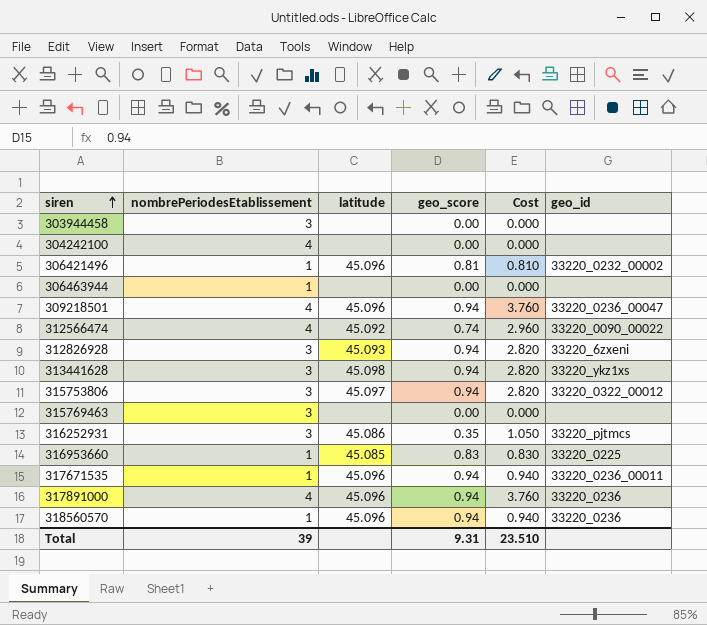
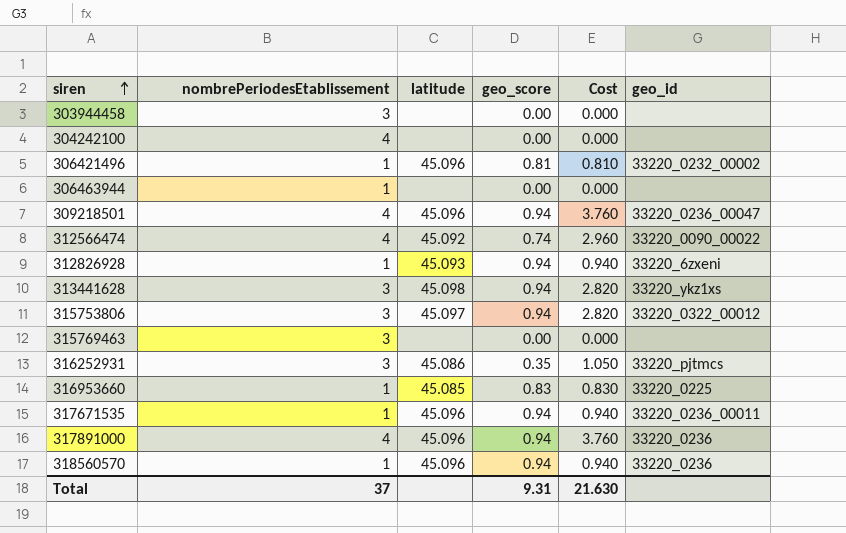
312826928 | nombrePeriodesEtablissement: 3 -> 1
312826928 | Cost: 2.820 -> 0.940
Total | nombrePeriodesEtablissement: 39 -> 37
Total | Cost: 23.510 -> 21.630

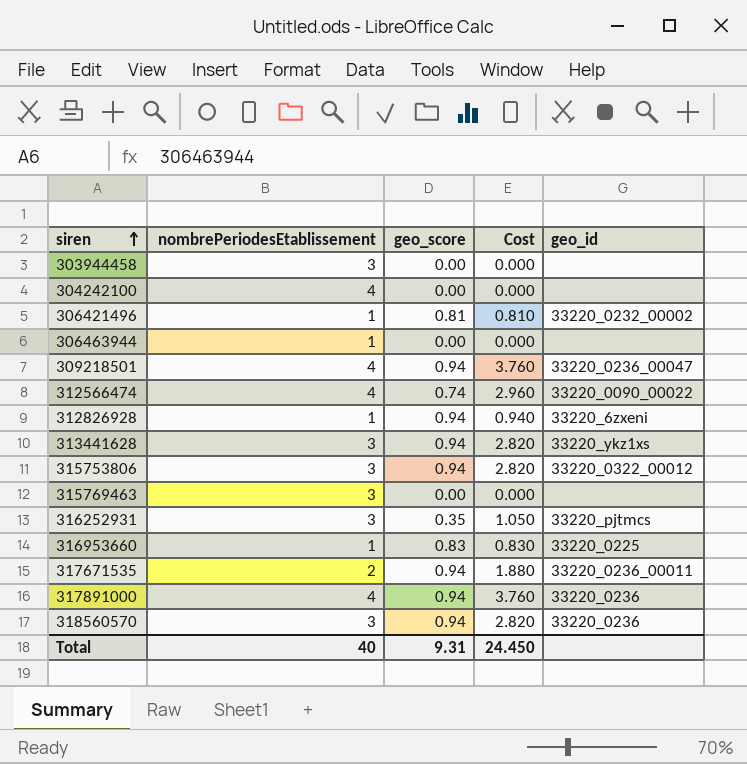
column latitude | position: 3 -> none
317671535 | nombrePeriodesEtablissement: 1 -> 2
317671535 | Cost: 0.940 -> 1.880
318560570 | nombrePeriodesEtablissement: 1 -> 3
318560570 | Cost: 0.940 -> 2.820
Total | nombrePeriodesEtablissement: 37 -> 40
Total | Cost: 21.630 -> 24.450

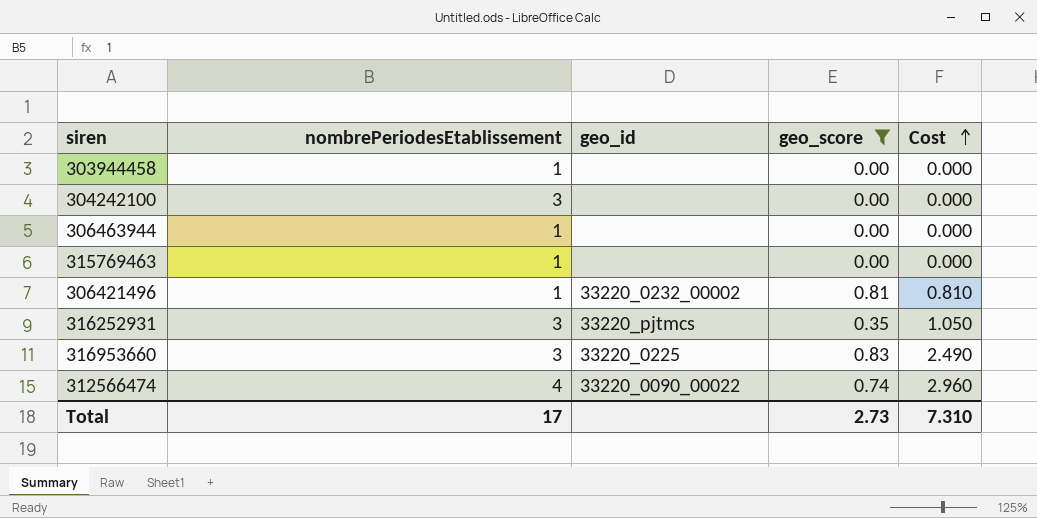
filter: none -> geo_score != 0.94
row order: siren ascending -> Cost ascending
column geo_id | position: 5 -> 3
303944458 | nombrePeriodesEtablissement: 3 -> 1
304242100 | nombrePeriodesEtablissement: 4 -> 3
315769463 | nombrePeriodesEtablissement: 3 -> 1
316953660 | nombrePeriodesEtablissement: 1 -> 3
316953660 | Cost: 0.830 -> 2.490
Total | nombrePeriodesEtablissement: 40 -> 17
Total | geo_score: 9.31 -> 2.73
Total | Cost: 24.450 -> 7.310

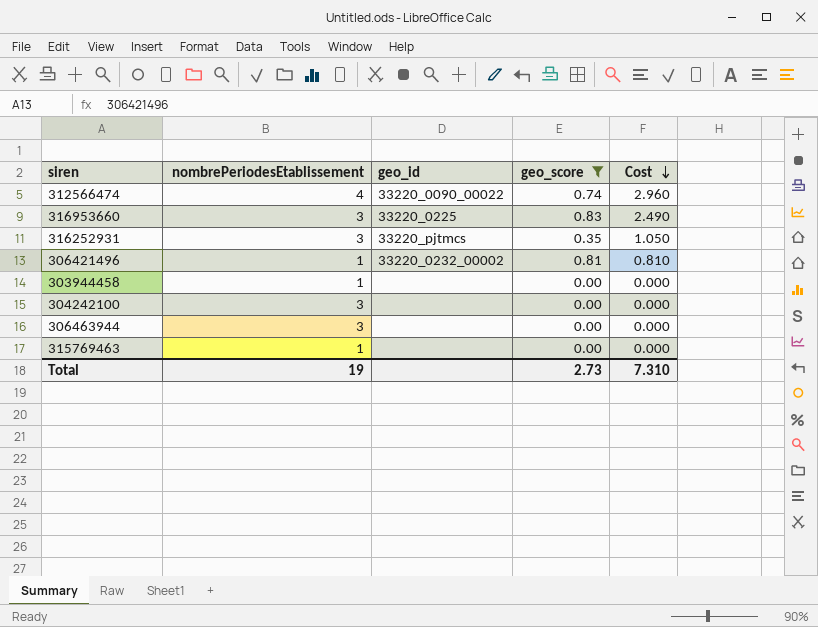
row order: Cost ascending -> Cost descending
306463944 | nombrePeriodesEtablissement: 1 -> 3
Total | nombrePeriodesEtablissement: 17 -> 19

